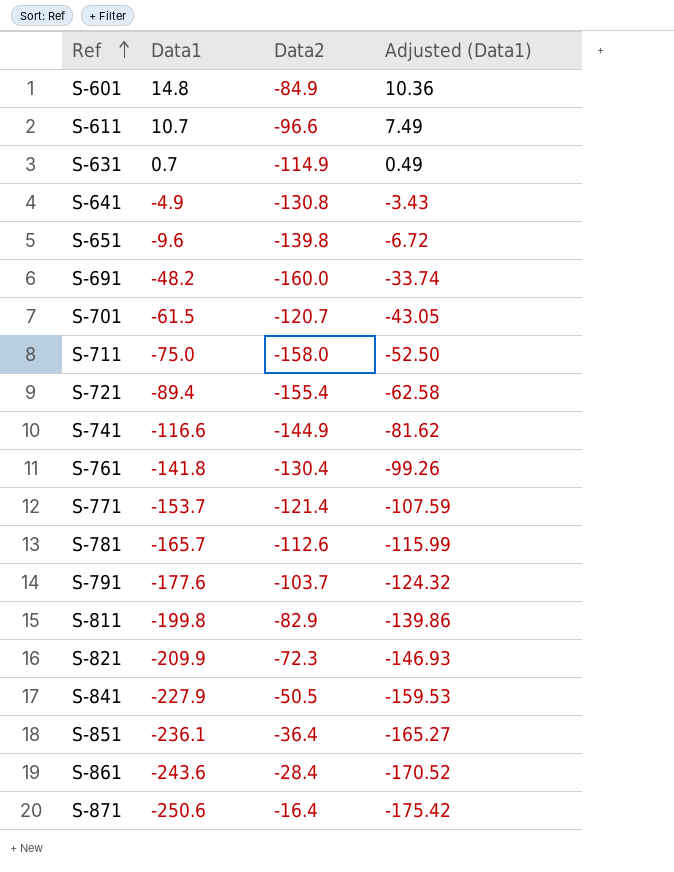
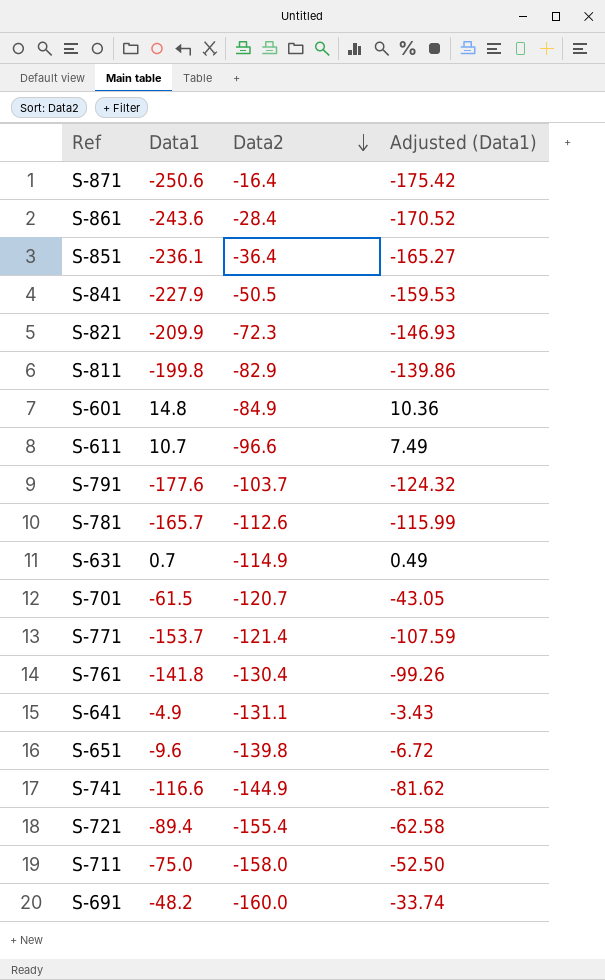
row order: Ref ascending -> Data2 descending
S-641 | Data2: -130.8 -> -131.1

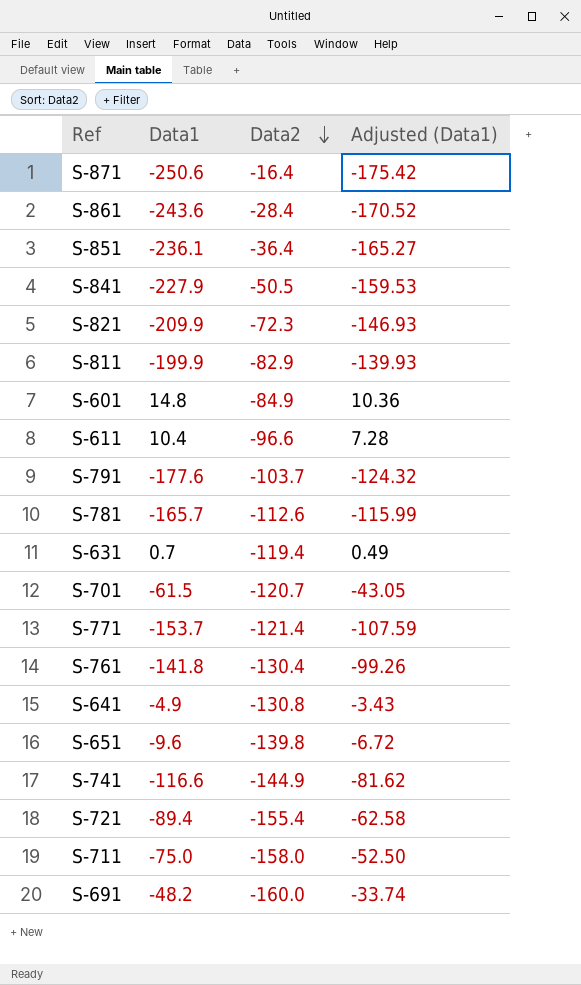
S-811 | Data1: -199.8 -> -199.9
S-811 | Adjusted (Data1): -139.86 -> -139.93
S-611 | Data1: 10.7 -> 10.4
S-611 | Adjusted (Data1): 7.49 -> 7.28
S-631 | Data2: -114.9 -> -119.4
S-641 | Data2: -131.1 -> -130.8

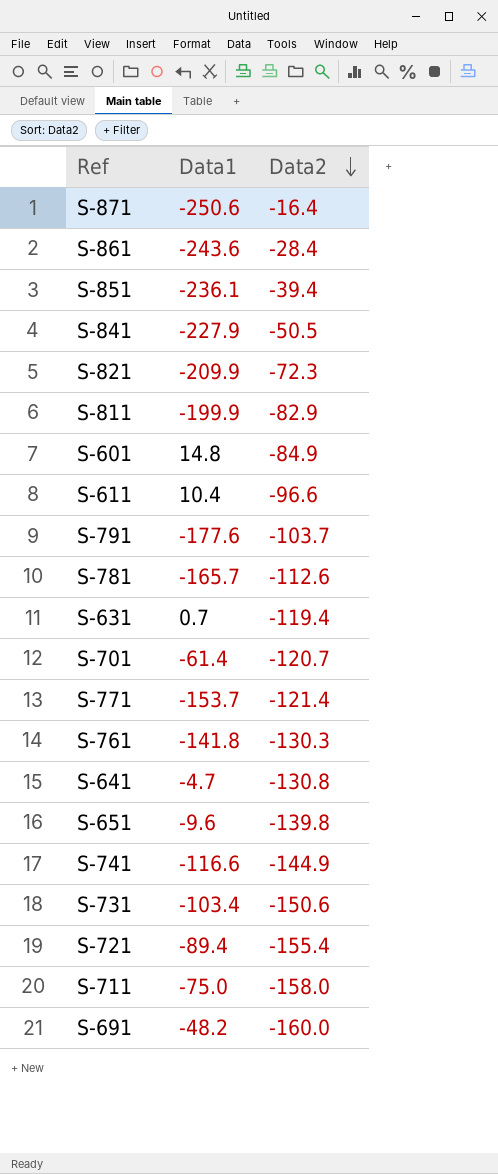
column Adjusted (Data1) | formula: [Data1] * 0.7 -> none
S-851 | Data2: -36.4 -> -39.4
S-701 | Data1: -61.5 -> -61.4
S-761 | Data2: -130.4 -> -130.3
S-641 | Data1: -4.9 -> -4.7
row S-731: none -> -103.4 | -150.6

